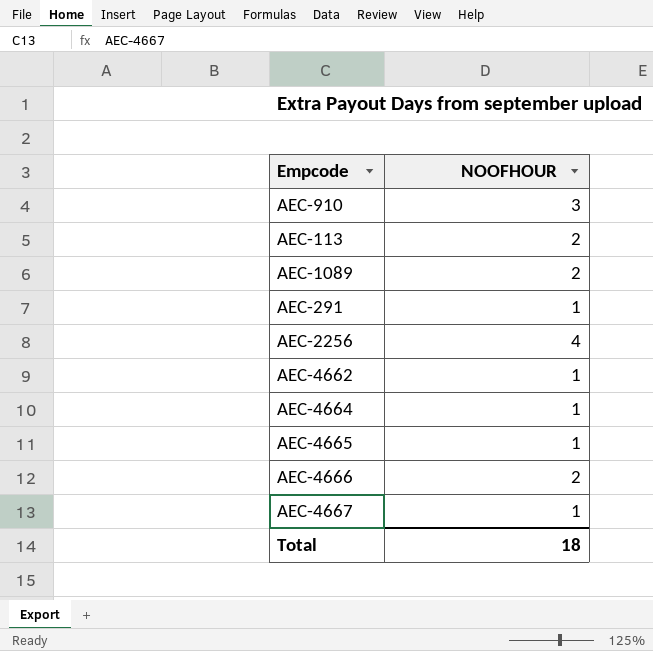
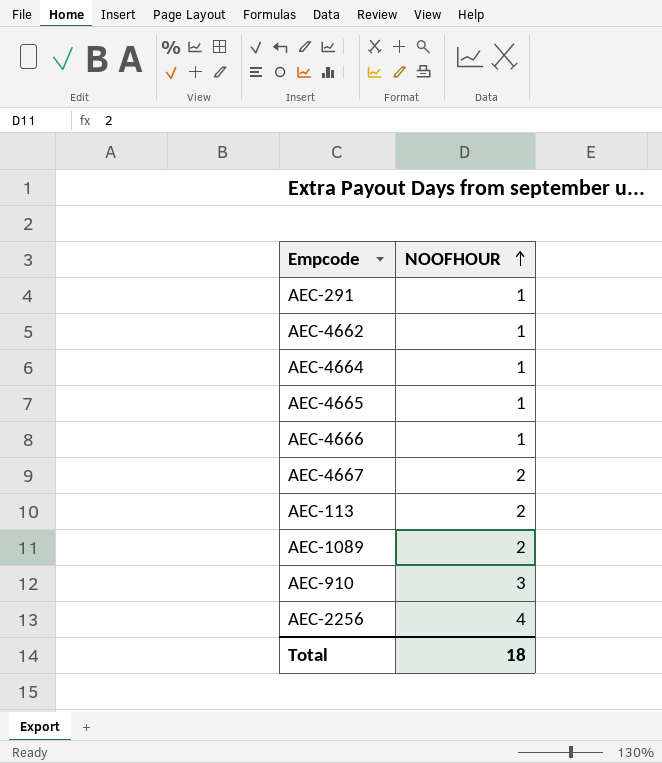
row order: none -> NOOFHOUR ascending
AEC-4666 | NOOFHOUR: 2 -> 1
AEC-4667 | NOOFHOUR: 1 -> 2

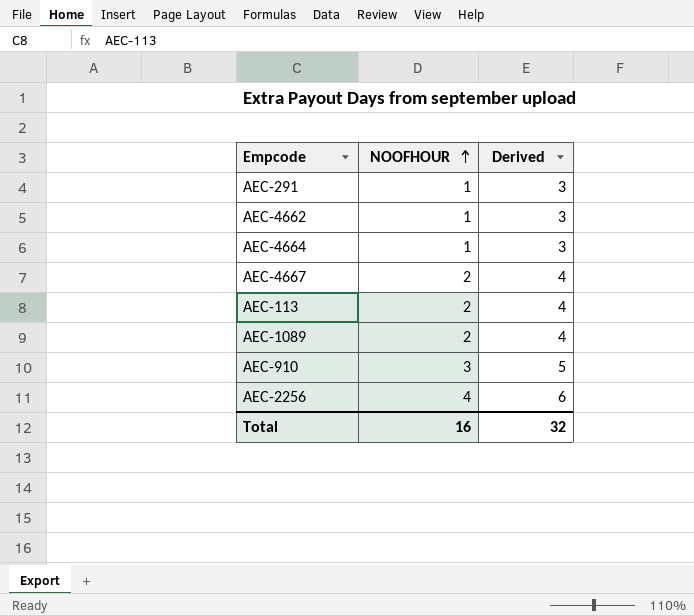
column Derived | formula: none -> [NOOFHOUR] + 2
row AEC-4665: 1 -> none
row AEC-4666: 1 -> none
Total | NOOFHOUR: 18 -> 16

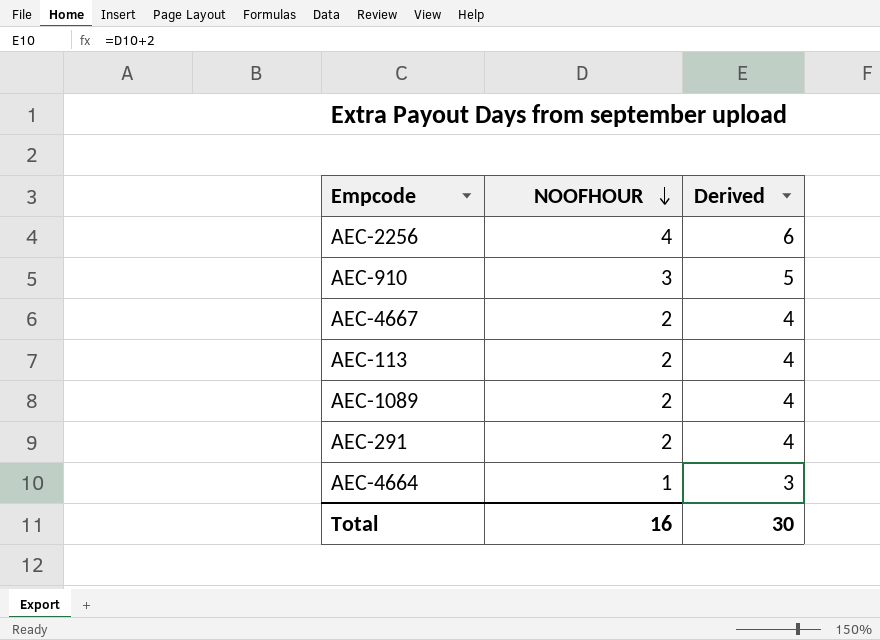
row order: NOOFHOUR ascending -> NOOFHOUR descending
row AEC-4662: 1 | 3 -> none
AEC-291 | NOOFHOUR: 1 -> 2
AEC-291 | Derived: 3 -> 4
Total | Derived: 32 -> 30

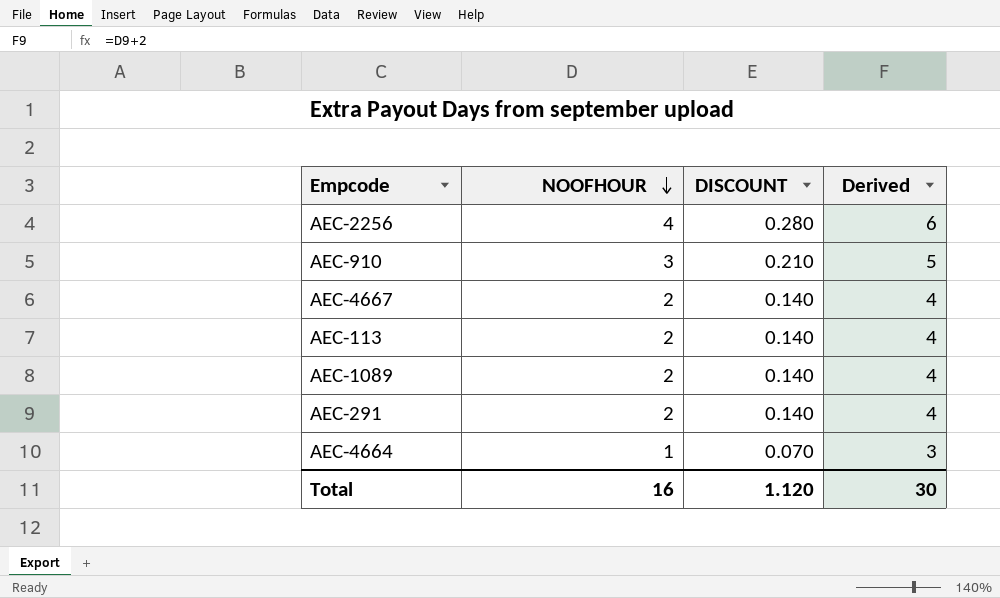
column DISCOUNT | formula: none -> [NOOFHOUR] * 0.07

